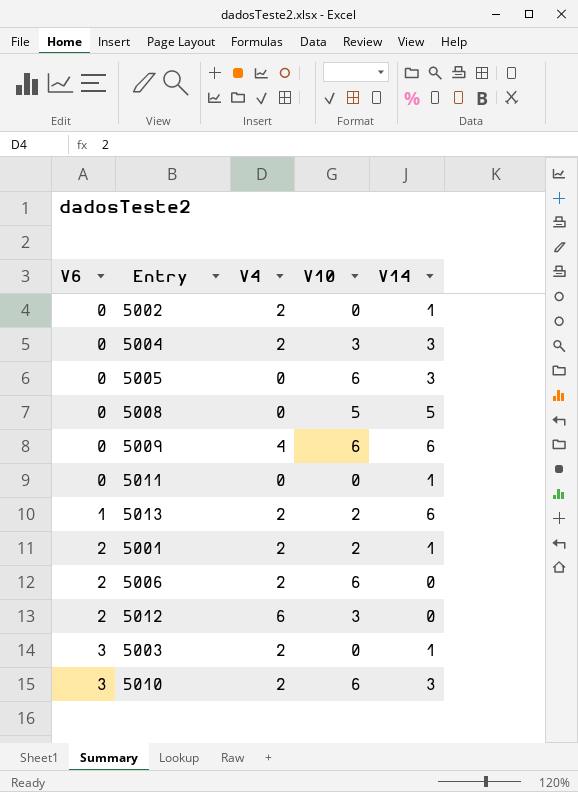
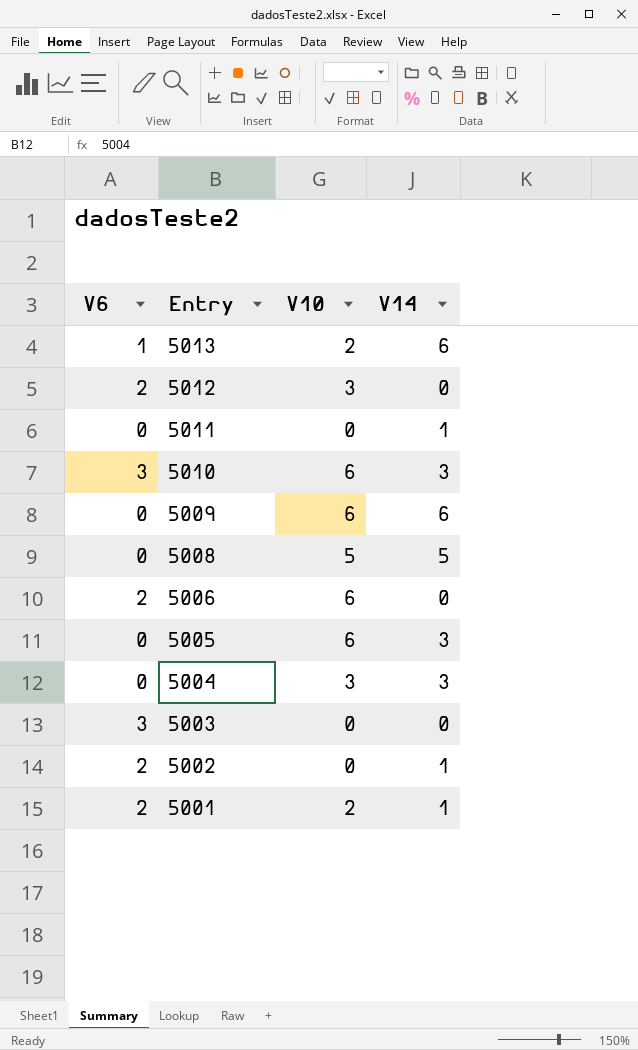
row order: V6 ascending -> Entry descending
column V4 | position: 3 -> none
5003 | V14: 1 -> 0
5002 | V6: 0 -> 2

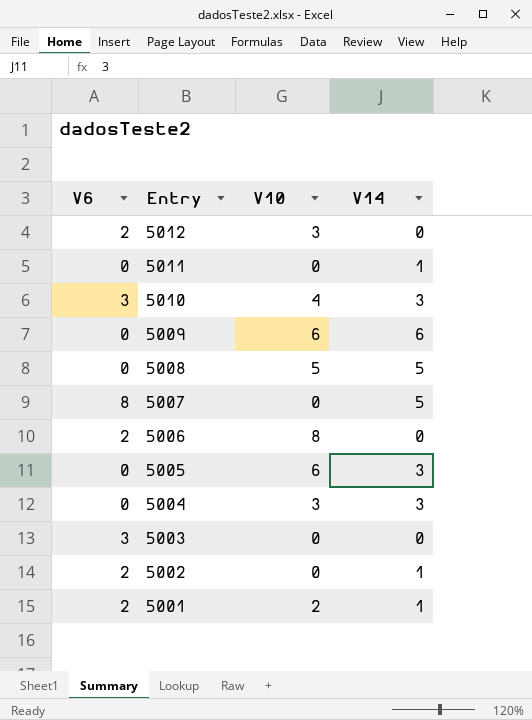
row 5013: 1 | 2 | 6 -> none
5010 | V10: 6 -> 4
row 5007: none -> 8 | 0 | 5
5006 | V10: 6 -> 8

